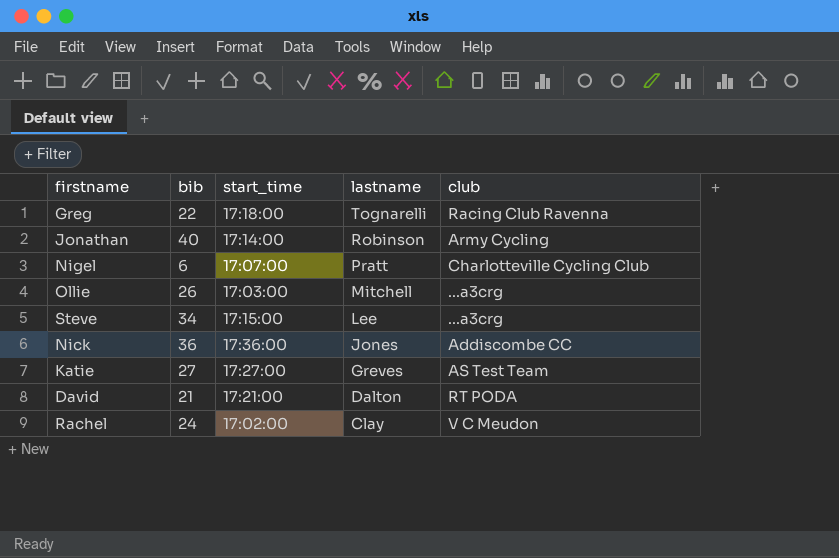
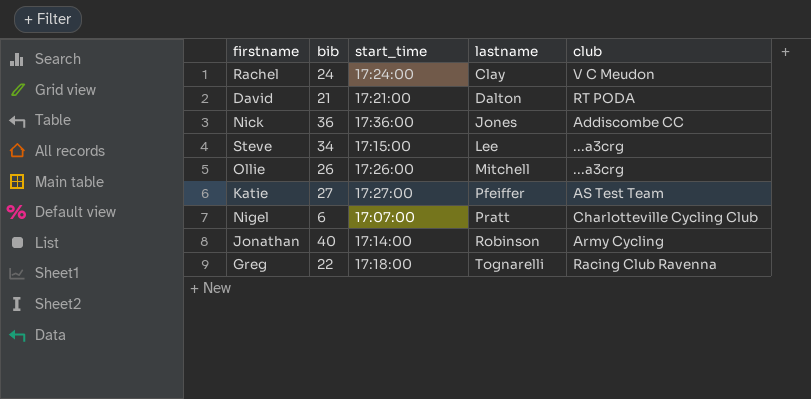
row order: lastname descending -> lastname ascending
Rachel | start_time: 17:02:00 -> 17:24:00
Ollie | start_time: 17:03:00 -> 17:26:00
Katie | lastname: Greves -> Pfeiffer

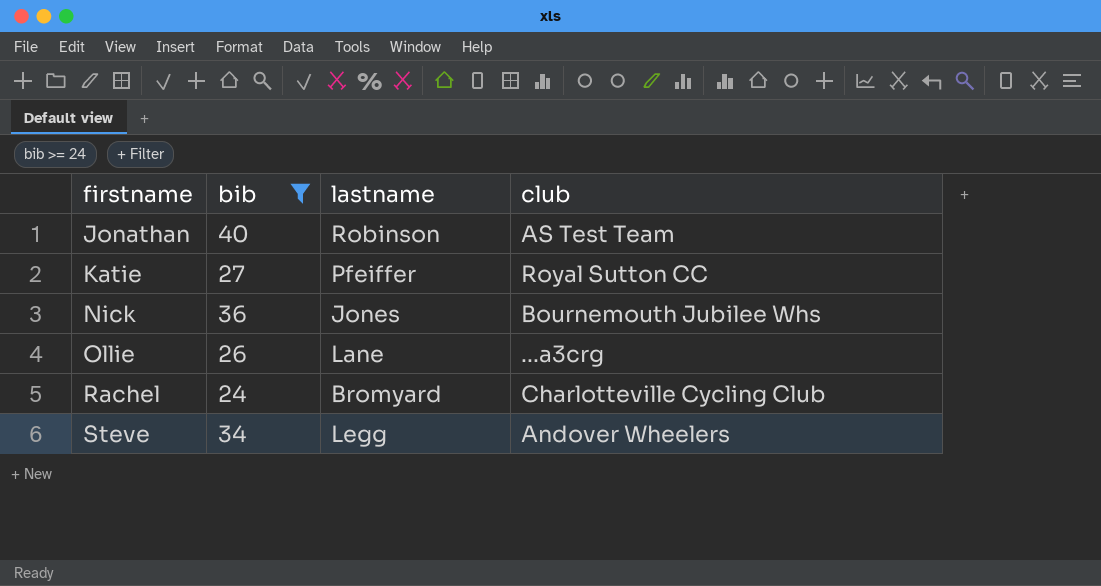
filter: none -> bib >= 24
row order: lastname ascending -> firstname ascending
column start_time | position: 3 -> none
Jonathan | club: Army Cycling -> AS Test Team
Katie | club: AS Test Team -> Royal Sutton CC
Nick | club: Addiscombe CC -> Bournemouth Jubilee Whs
Ollie | lastname: Mitchell -> Lane
Rachel | lastname: Clay -> Bromyard
Rachel | club: V C Meudon -> Charlotteville Cycling Club
Steve | lastname: Lee -> Legg
Steve | club: ...a3crg -> Andover Wheelers

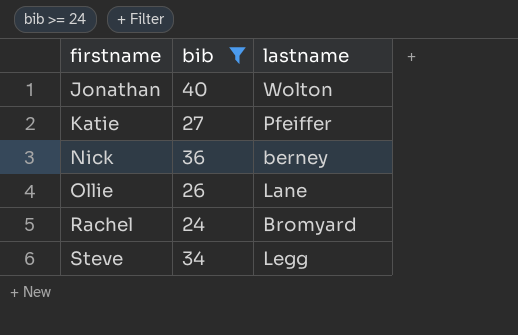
column club | position: 4 -> none
Jonathan | lastname: Robinson -> Wolton
Nick | lastname: Jones -> berney

